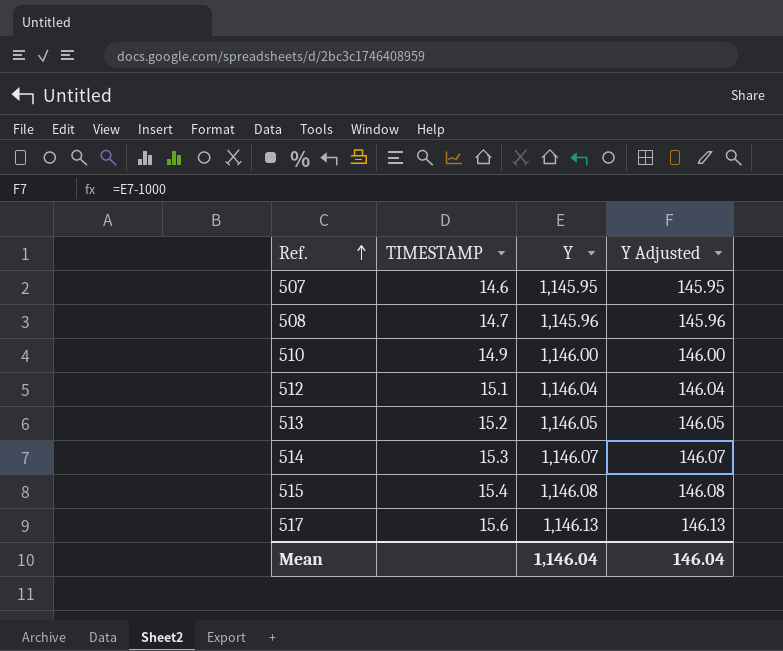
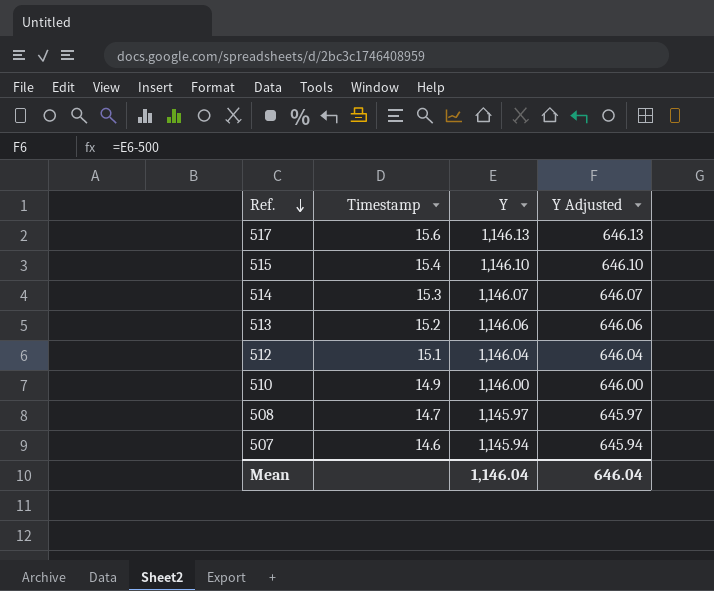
row order: Ref. ascending -> Ref. descending
column name: TIMESTAMP -> Timestamp
column Y Adjusted | formula: [Y] - 1000 -> [Y] - 500
515 | Y: 1,146.08 -> 1,146.10
513 | Y: 1,146.05 -> 1,146.06
508 | Y: 1,145.96 -> 1,145.97
507 | Y: 1,145.95 -> 1,145.94
Mean | Y Adjusted: 146.04 -> 646.04

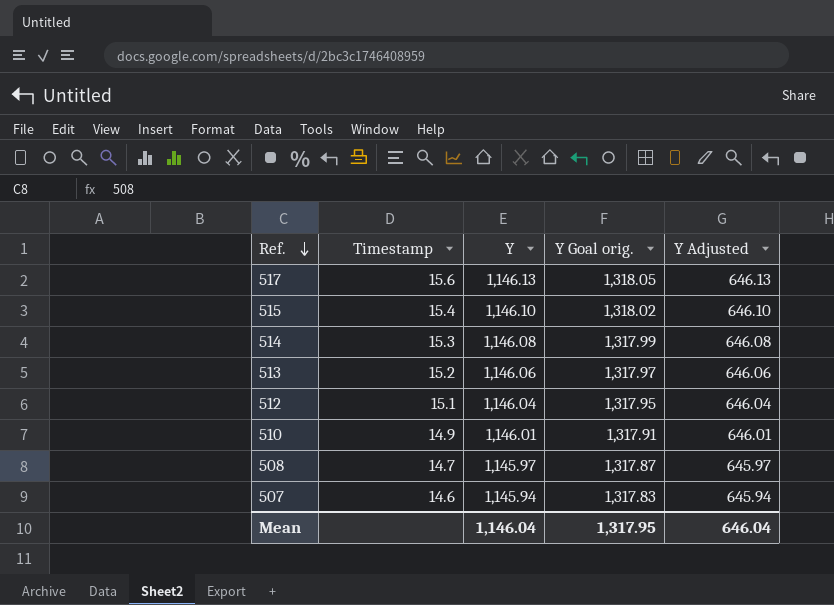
column Y Goal orig. | formula: none -> [Y] * 1.15
514 | Y: 1,146.07 -> 1,146.08
514 | Y Adjusted: 646.07 -> 646.08
510 | Y: 1,146.00 -> 1,146.01
510 | Y Adjusted: 646.00 -> 646.01

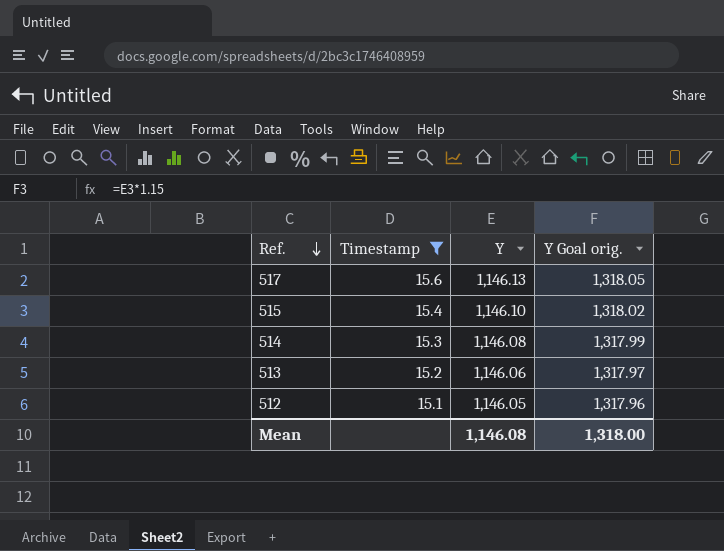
filter: none -> Timestamp >= 15.1
column Y Adjusted | formula: [Y] - 500 -> none
512 | Y: 1,146.04 -> 1,146.05
512 | Y Goal orig.: 1,317.95 -> 1,317.96
Mean | Y: 1,146.04 -> 1,146.08
Mean | Y Goal orig.: 1,317.95 -> 1,318.00

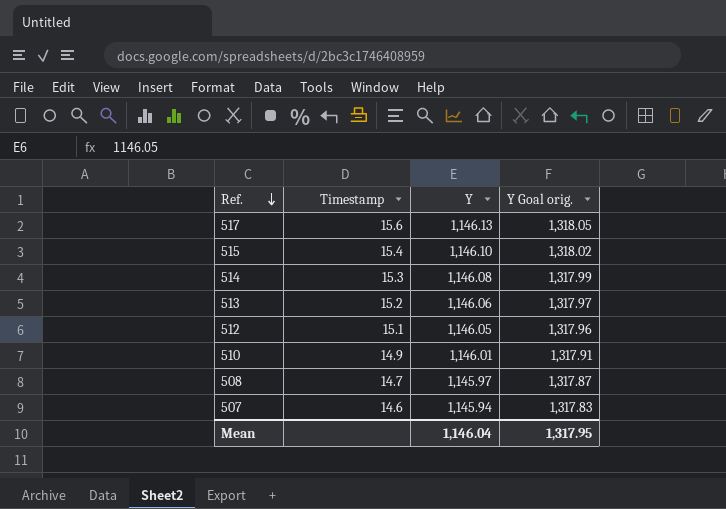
filter: Timestamp >= 15.1 -> none
Mean | Y: 1,146.08 -> 1,146.04
Mean | Y Goal orig.: 1,318.00 -> 1,317.95

